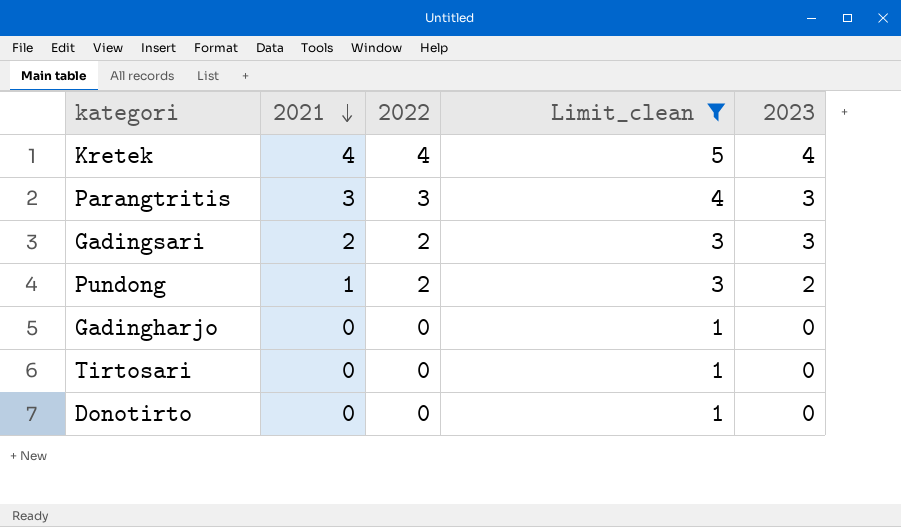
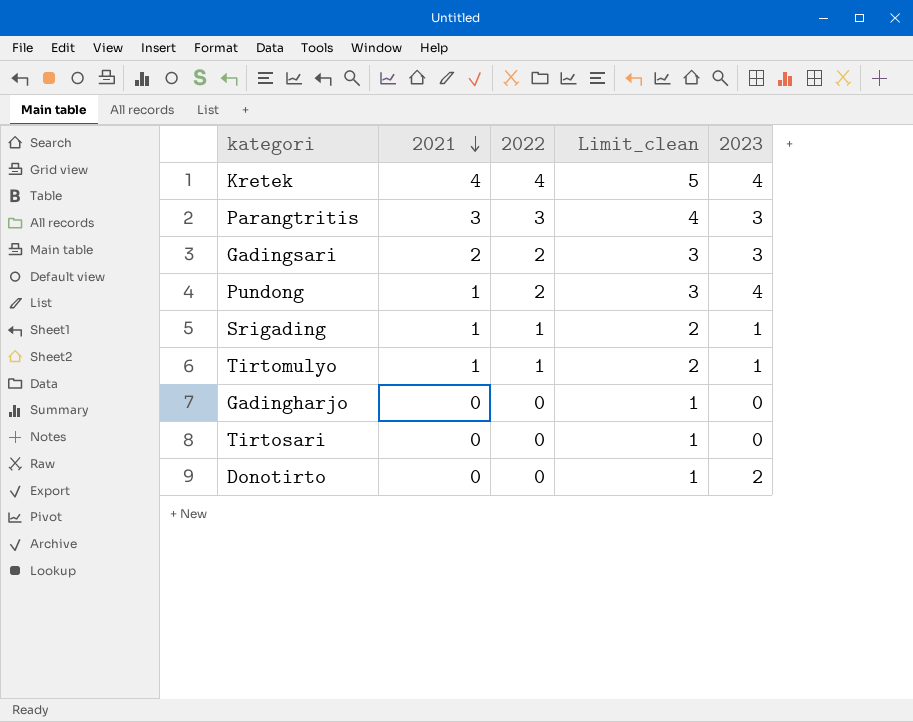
filter: Limit_clean != 2 -> none
Pundong | 2023: 2 -> 4
Donotirto | 2023: 0 -> 2

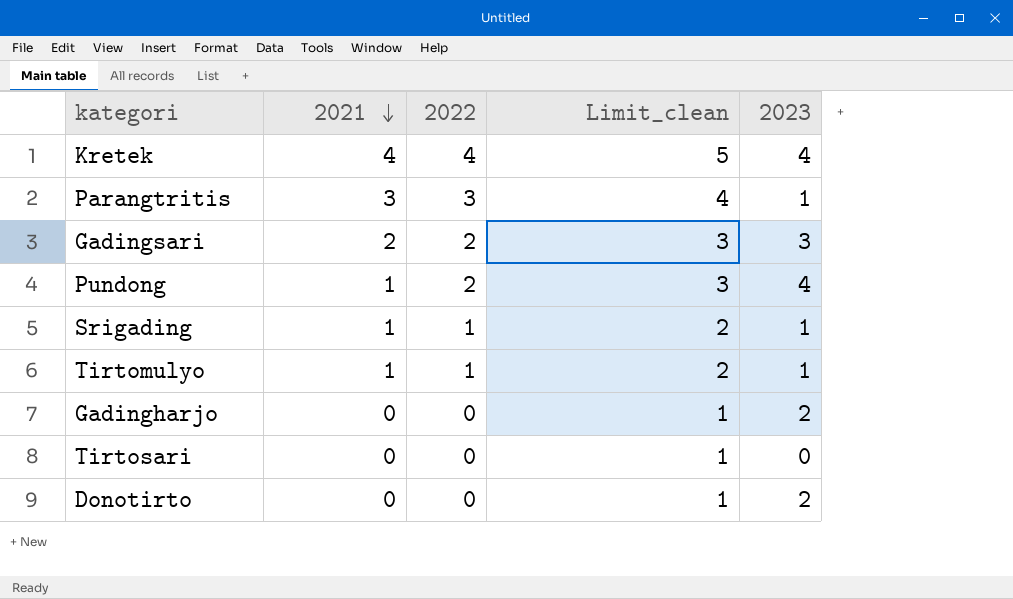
Parangtritis | 2023: 3 -> 1
Gadingharjo | 2023: 0 -> 2

